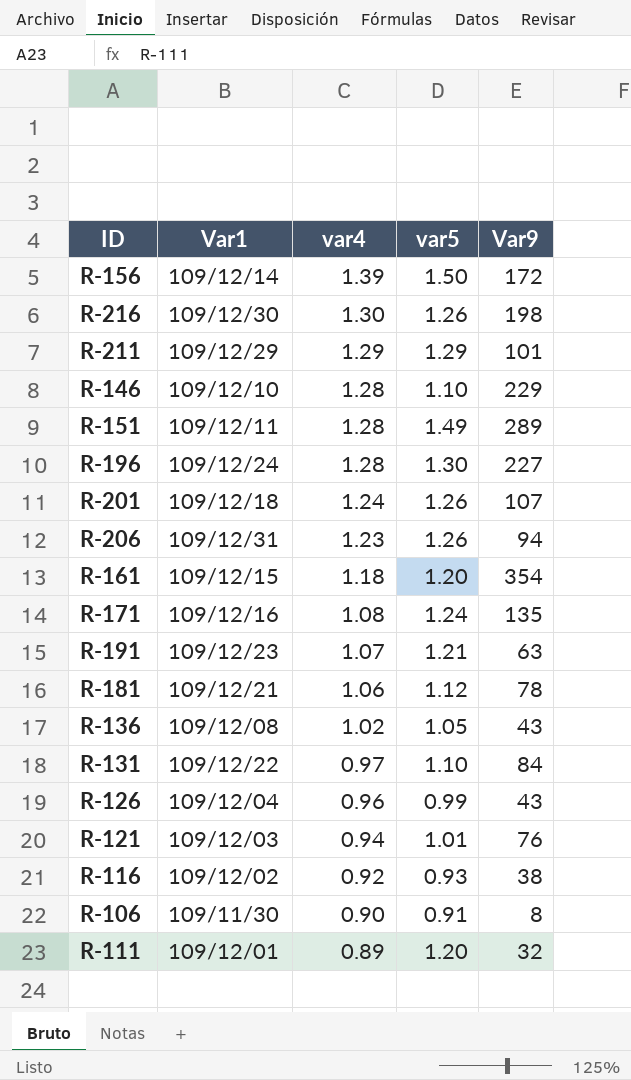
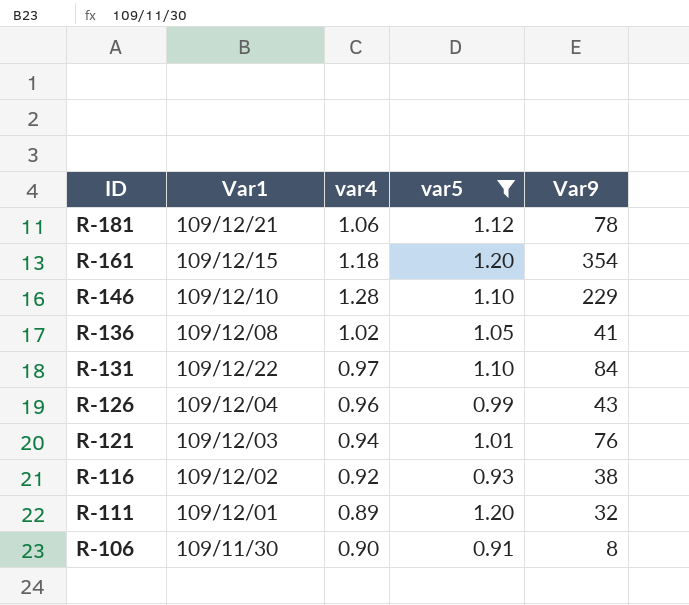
filter: none -> var5 <= 1.20
row order: var4 descending -> ID descending
R-136 | Var9: 43 -> 41

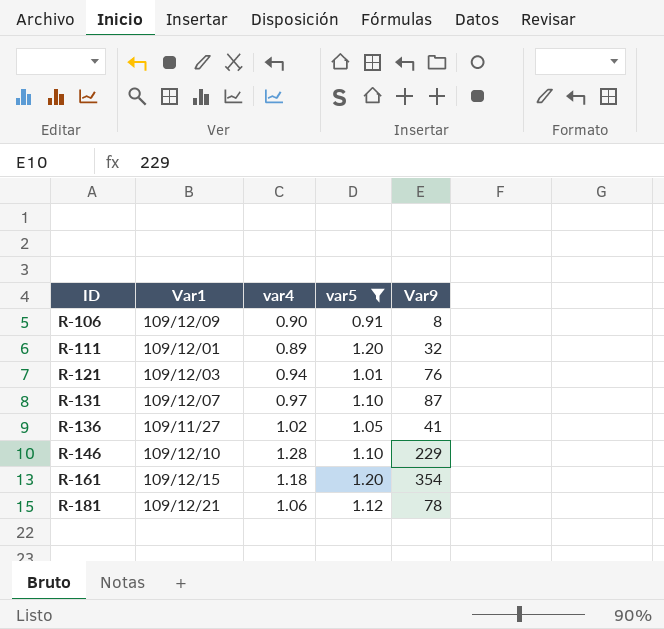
row order: ID descending -> ID ascending
row R-126: 109/12/04 | 0.96 | 0.99 | 43 -> none
row R-116: 109/12/02 | 0.92 | 0.93 | 38 -> none
R-106 | Var1: 109/11/30 -> 109/12/09
R-131 | Var1: 109/12/22 -> 109/12/07
R-131 | Var9: 84 -> 87
R-136 | Var1: 109/12/08 -> 109/11/27

